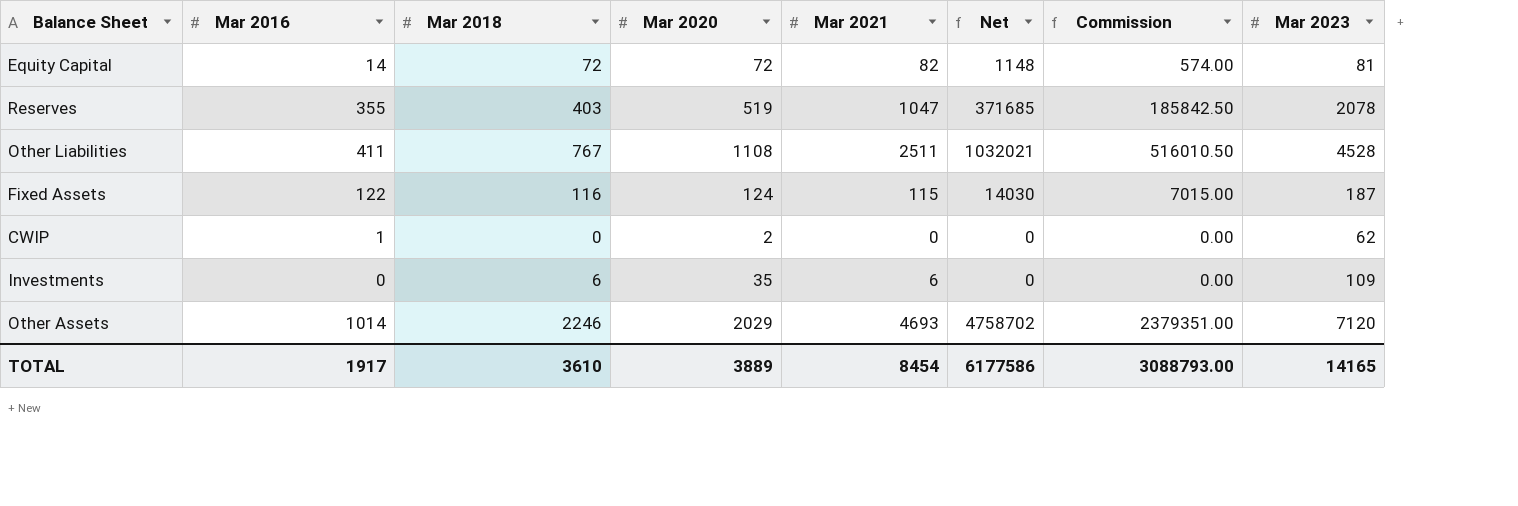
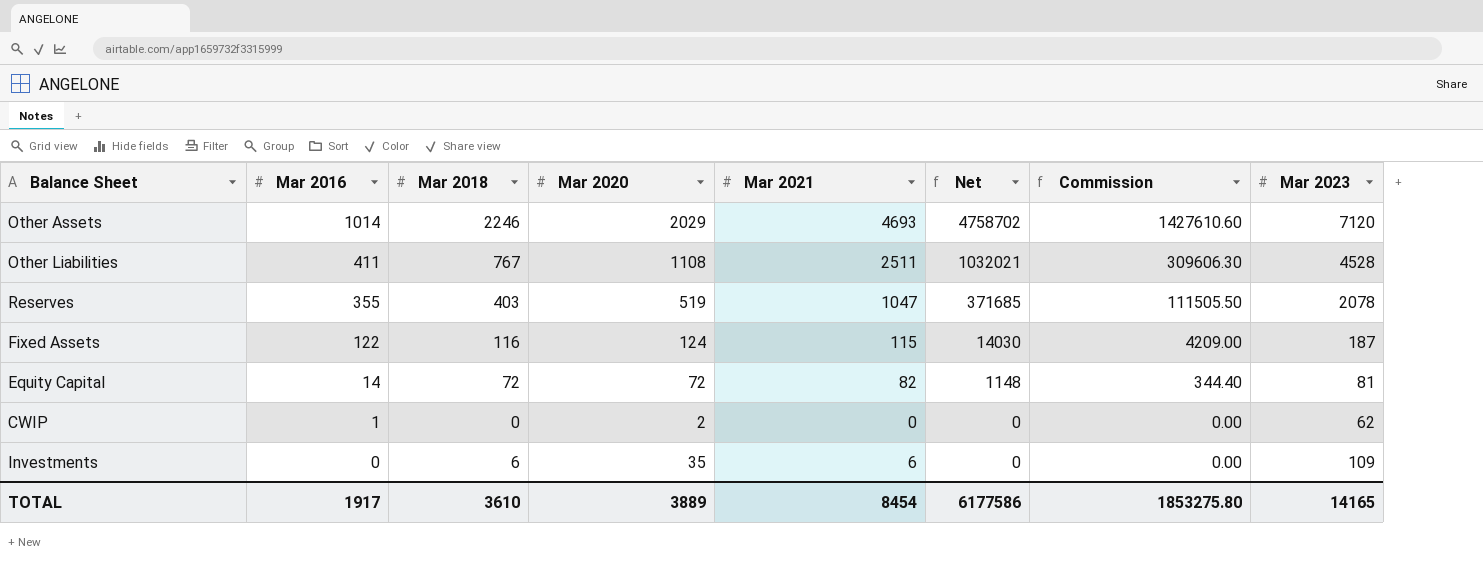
row order: none -> Mar 2016 descending
column Commission | formula: [Net] * 0.5 -> [Net] * 0.3
TOTAL | Commission: 3088793.00 -> 1853275.80

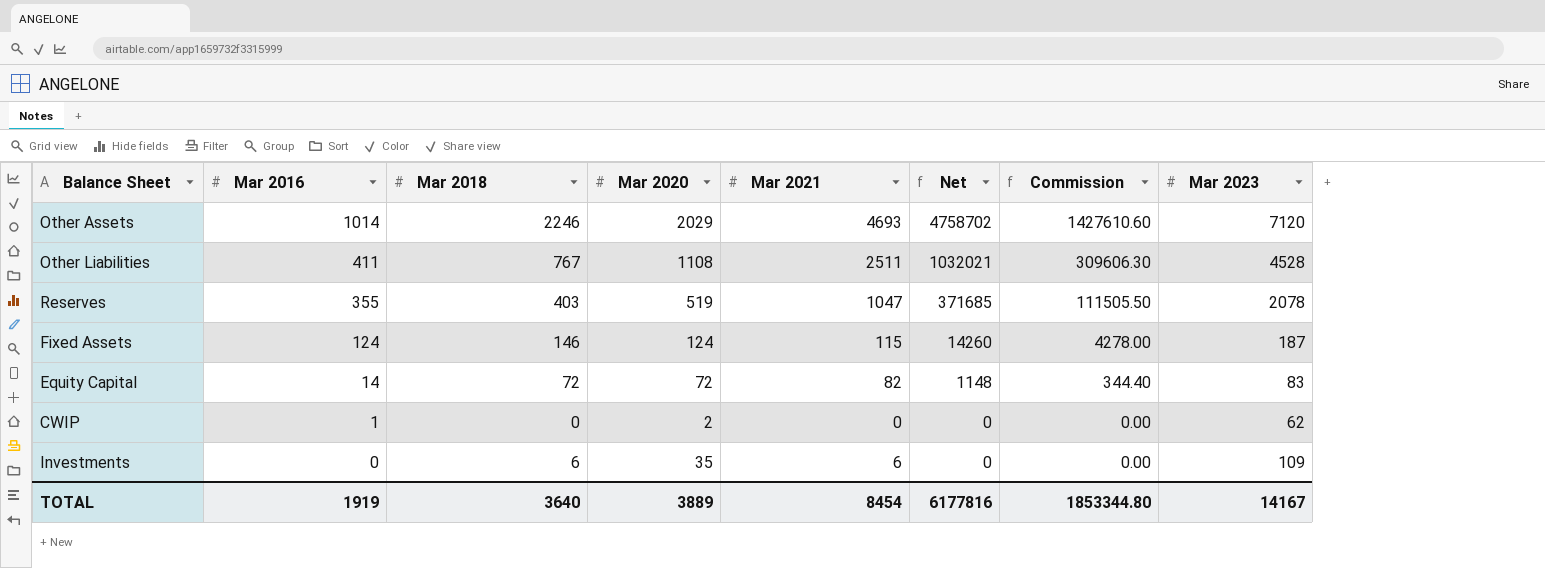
Fixed Assets | Mar 2016: 122 -> 124
Fixed Assets | Mar 2018: 116 -> 146
Fixed Assets | Net: 14030 -> 14260
Fixed Assets | Commission: 4209.00 -> 4278.00
Equity Capital | Mar 2023: 81 -> 83
TOTAL | Mar 2016: 1917 -> 1919
TOTAL | Mar 2018: 3610 -> 3640
TOTAL | Net: 6177586 -> 6177816
TOTAL | Commission: 1853275.80 -> 1853344.80
TOTAL | Mar 2023: 14165 -> 14167

